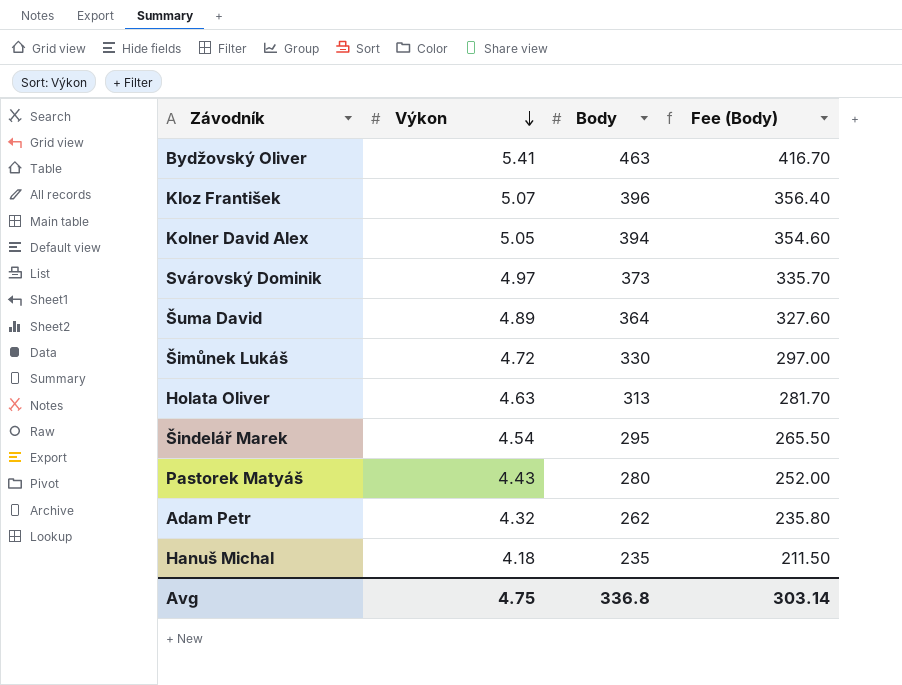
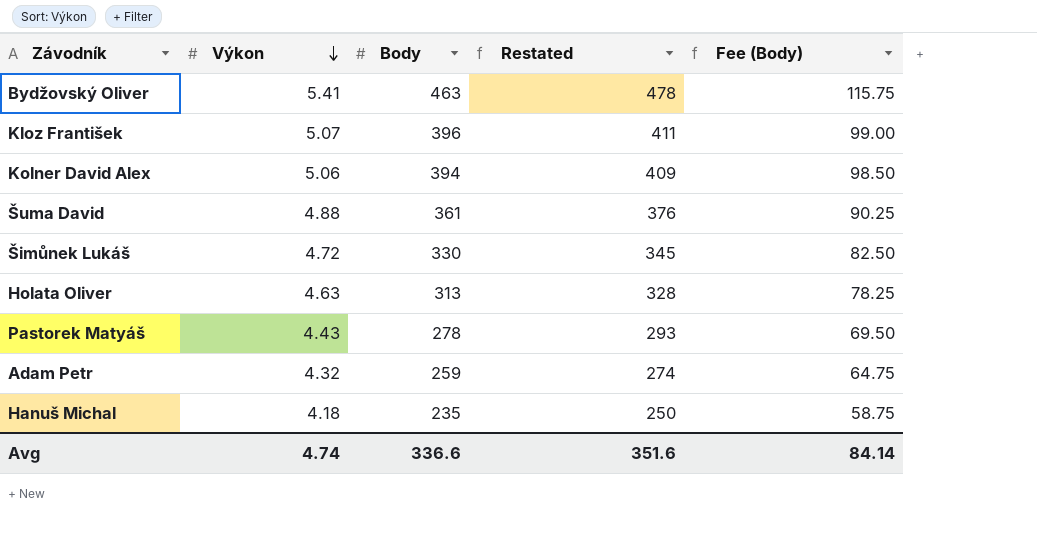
column Restated | formula: none -> [Body] + 15
column Fee (Body) | formula: [Body] * 0.9 -> [Body] * 0.25
row Svárovský Dominik: 4.97 | 373 | 335.70 -> none
row Šindelář Marek: 4.54 | 295 | 265.50 -> none
Kolner David Alex | Výkon: 5.05 -> 5.06
Šuma David | Výkon: 4.89 -> 4.88
Šuma David | Body: 364 -> 361
Pastorek Matyáš | Body: 280 -> 278
Adam Petr | Body: 262 -> 259
Avg | Výkon: 4.75 -> 4.74
Avg | Body: 336.8 -> 336.6
Avg | Fee (Body): 303.14 -> 84.14

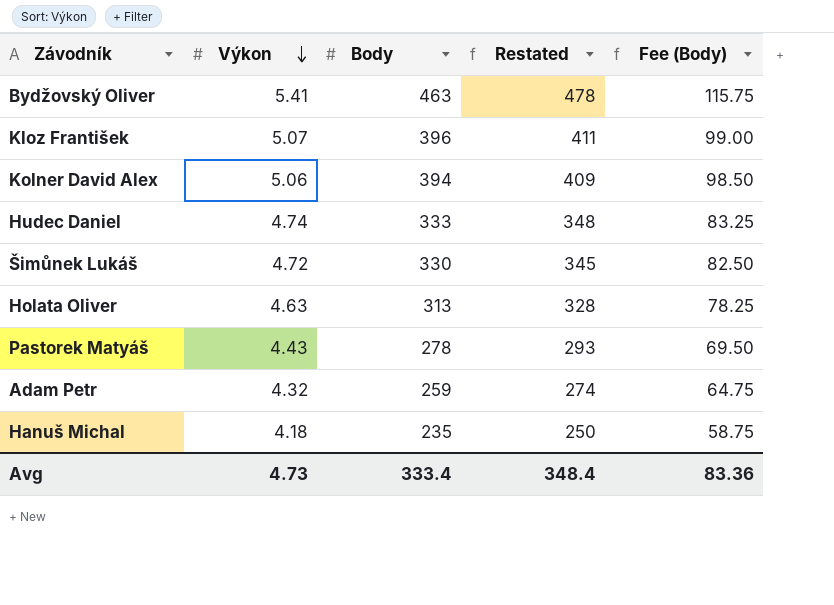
row Šuma David: 4.88 | 361 | 376 | 90.25 -> none
row Hudec Daniel: none -> 4.74 | 333 | 348 | 83.25
Avg | Výkon: 4.74 -> 4.73
Avg | Body: 336.6 -> 333.4
Avg | Restated: 351.6 -> 348.4
Avg | Fee (Body): 84.14 -> 83.36

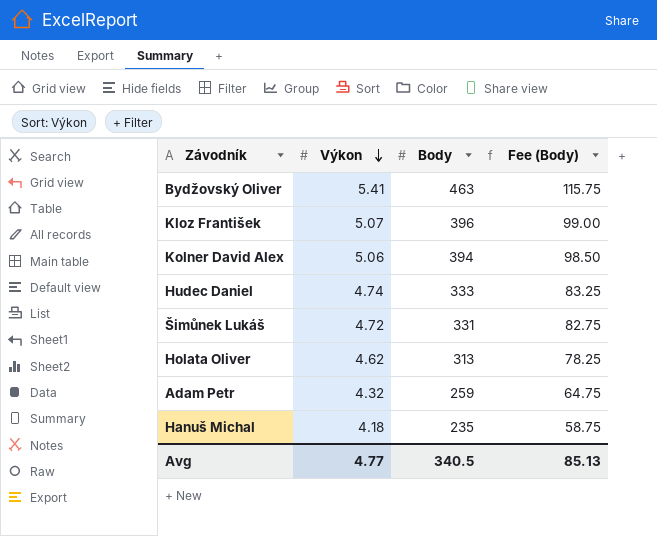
column Restated | formula: [Body] + 15 -> none
row Pastorek Matyáš: 4.43 | 278 | 293 | 69.50 -> none
Šimůnek Lukáš | Body: 330 -> 331
Šimůnek Lukáš | Fee (Body): 82.50 -> 82.75
Holata Oliver | Výkon: 4.63 -> 4.62
Avg | Výkon: 4.73 -> 4.77
Avg | Body: 333.4 -> 340.5
Avg | Fee (Body): 83.36 -> 85.13

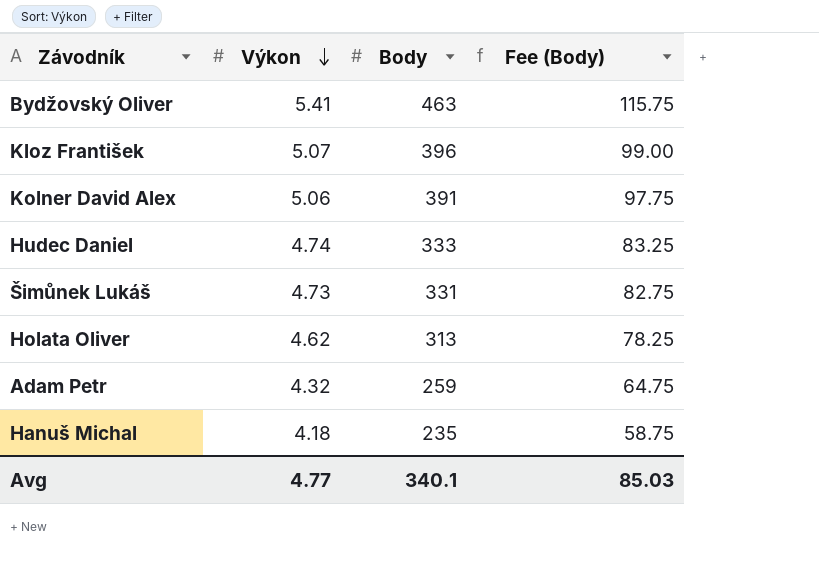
Kolner David Alex | Body: 394 -> 391
Kolner David Alex | Fee (Body): 98.50 -> 97.75
Šimůnek Lukáš | Výkon: 4.72 -> 4.73
Avg | Body: 340.5 -> 340.1
Avg | Fee (Body): 85.13 -> 85.03

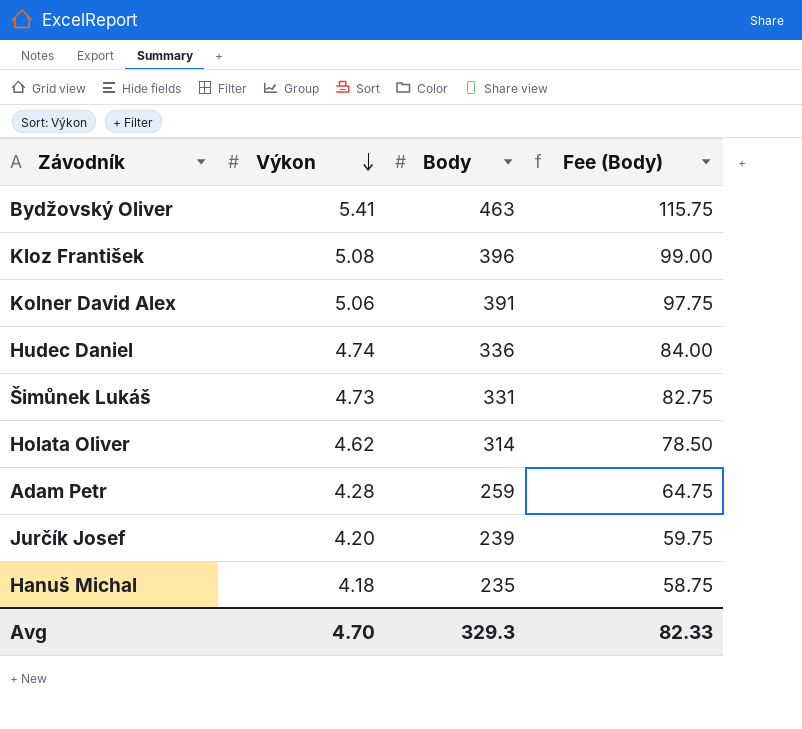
Kloz František | Výkon: 5.07 -> 5.08
Hudec Daniel | Body: 333 -> 336
Hudec Daniel | Fee (Body): 83.25 -> 84.00
Holata Oliver | Body: 313 -> 314
Holata Oliver | Fee (Body): 78.25 -> 78.50
Adam Petr | Výkon: 4.32 -> 4.28
row Jurčík Josef: none -> 4.20 | 239 | 59.75
Avg | Výkon: 4.77 -> 4.70
Avg | Body: 340.1 -> 329.3
Avg | Fee (Body): 85.03 -> 82.33

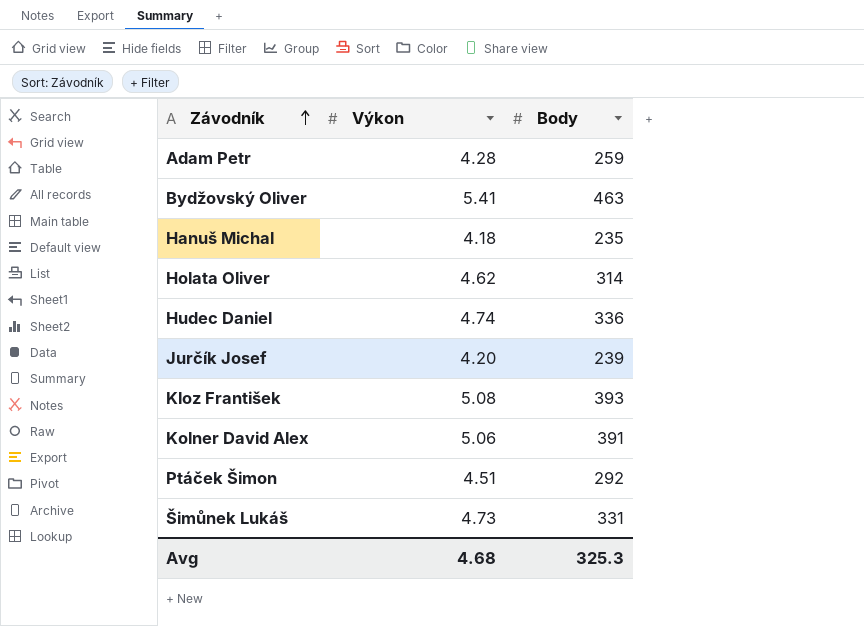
row order: Výkon descending -> Závodník ascending
column Fee (Body) | formula: [Body] * 0.25 -> none
Kloz František | Body: 396 -> 393
row Ptáček Šimon: none -> 4.51 | 292
Avg | Výkon: 4.70 -> 4.68
Avg | Body: 329.3 -> 325.3

